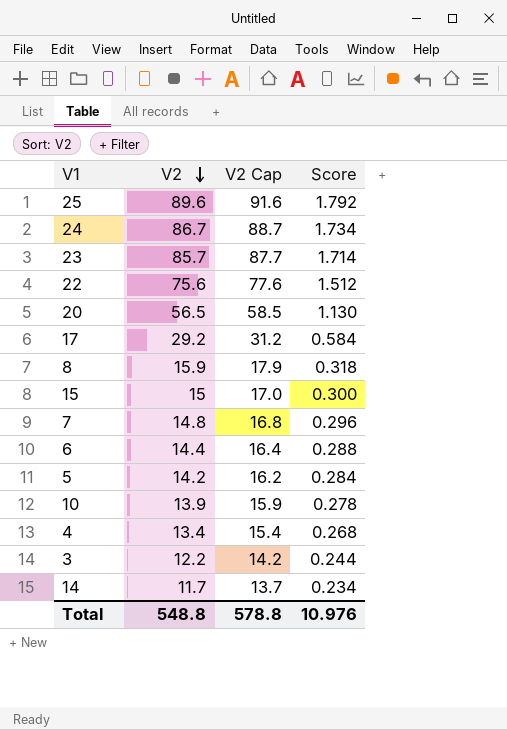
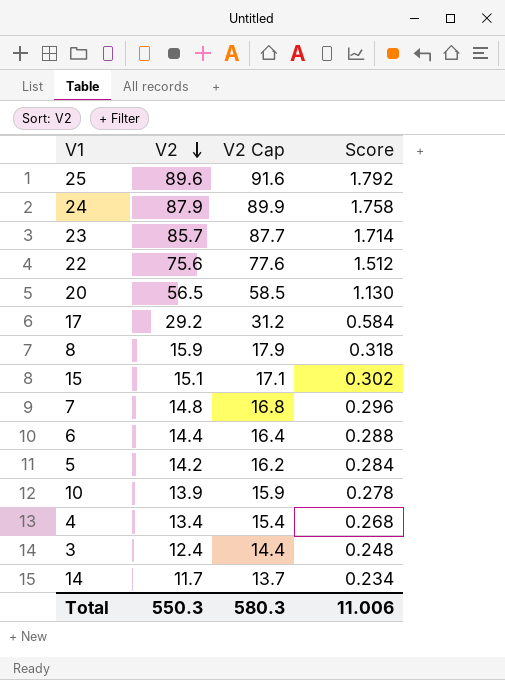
24 | V2: 86.7 -> 87.9
24 | V2 Cap: 88.7 -> 89.9
24 | Score: 1.734 -> 1.758
15 | V2: 15 -> 15.1
15 | V2 Cap: 17.0 -> 17.1
15 | Score: 0.300 -> 0.302
3 | V2: 12.2 -> 12.4
3 | V2 Cap: 14.2 -> 14.4
3 | Score: 0.244 -> 0.248
Total | V2: 548.8 -> 550.3
Total | V2 Cap: 578.8 -> 580.3
Total | Score: 10.976 -> 11.006

